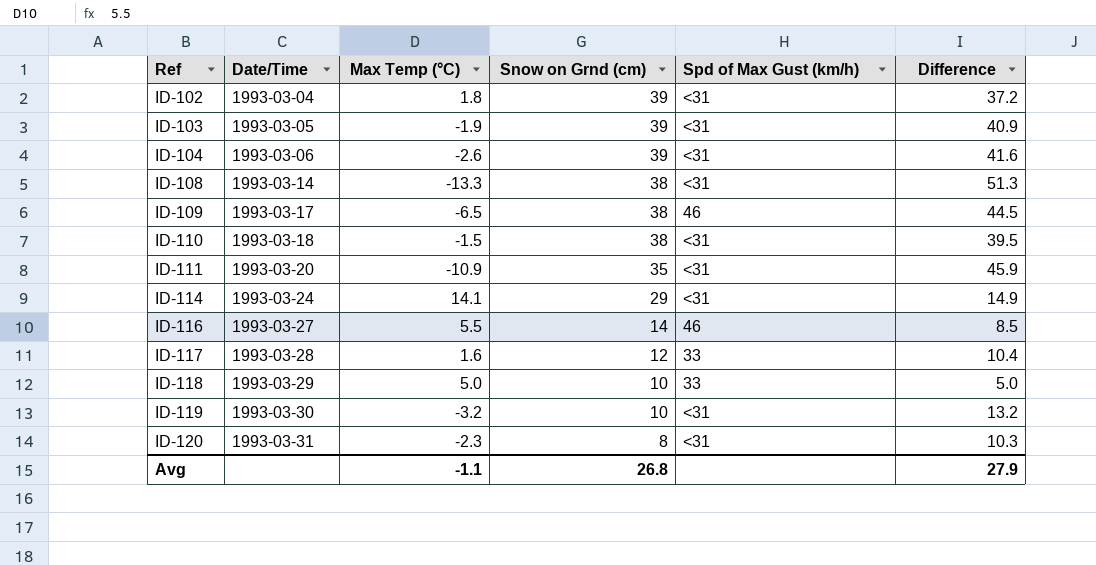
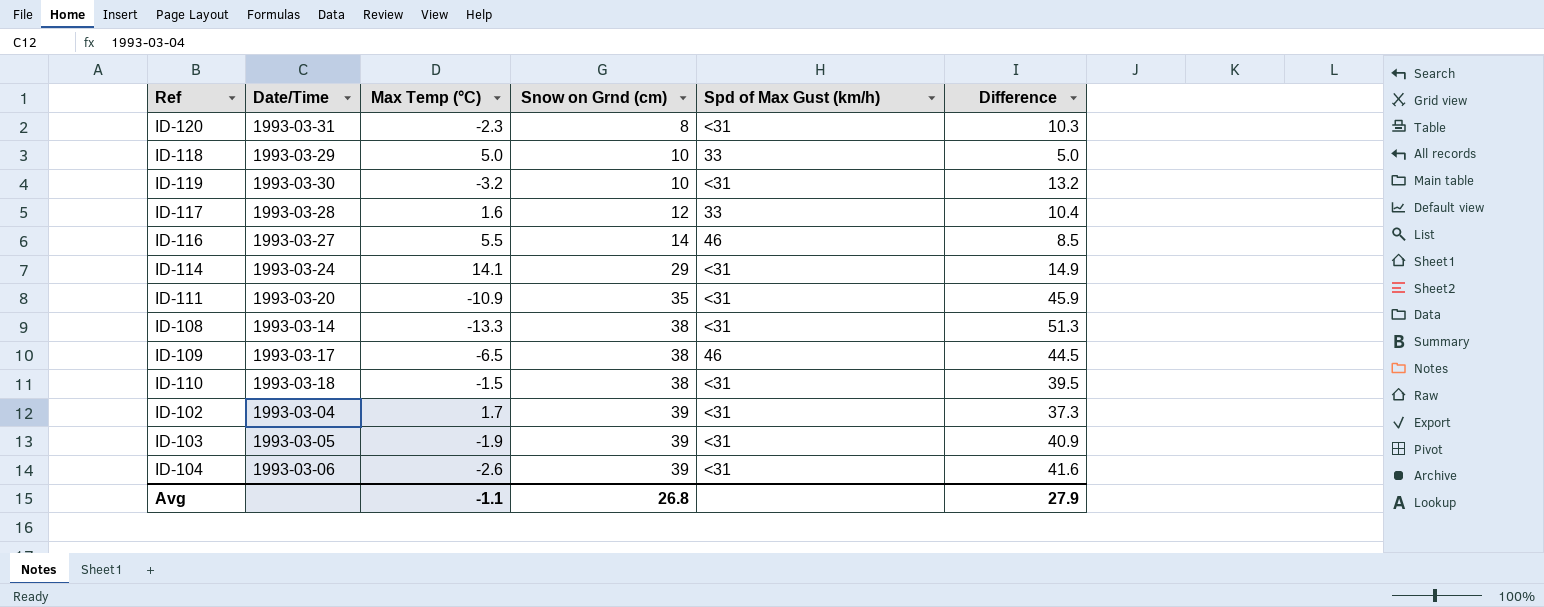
row order: Ref ascending -> Snow on Grnd (cm) ascending
ID-102 | Max Temp (°C): 1.8 -> 1.7
ID-102 | Difference: 37.2 -> 37.3

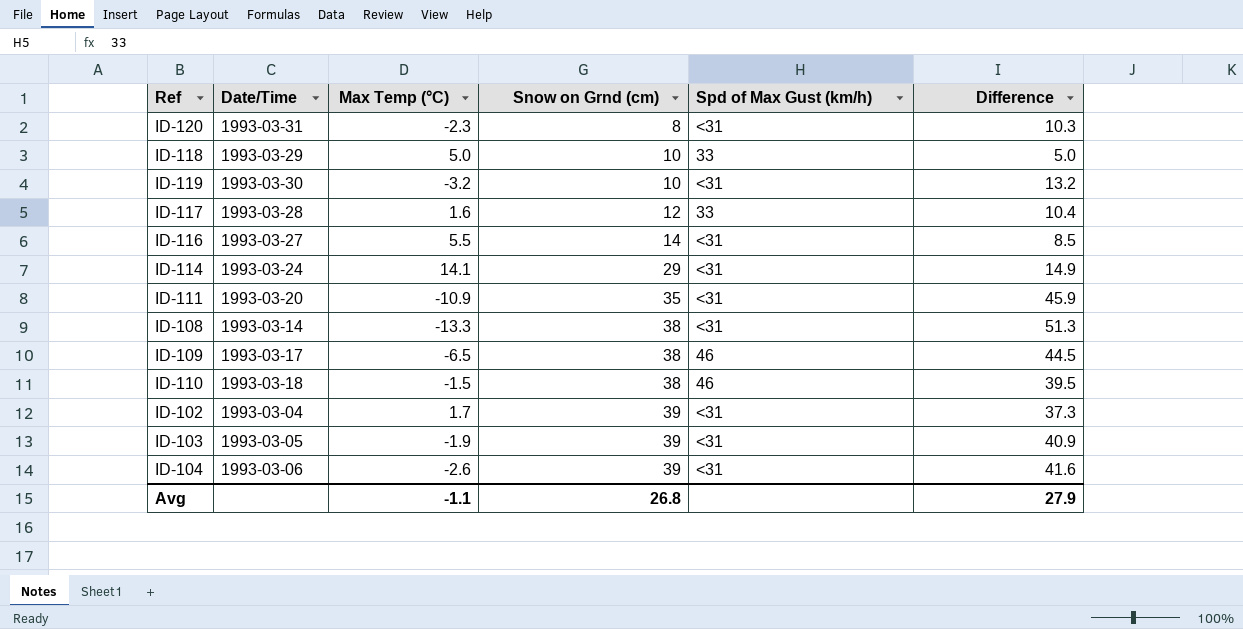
ID-116 | Spd of Max Gust (km/h): 46 -> <31
ID-110 | Spd of Max Gust (km/h): <31 -> 46

